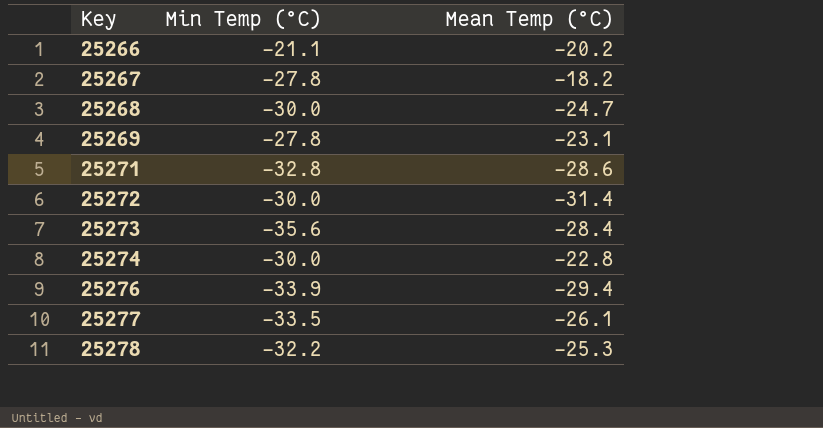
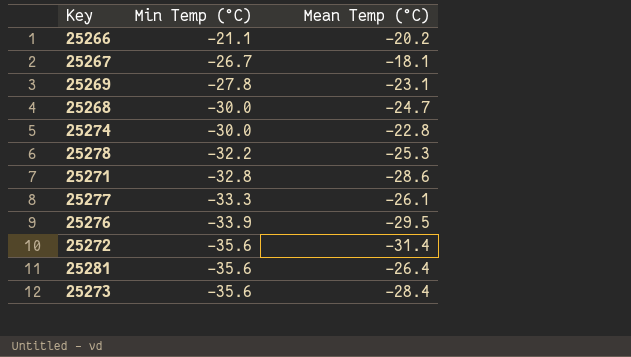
row order: Key ascending -> Min Temp (°C) descending
25267 | Min Temp (°C): -27.8 -> -26.7
25267 | Mean Temp (°C): -18.2 -> -18.1
25277 | Min Temp (°C): -33.5 -> -33.3
25276 | Mean Temp (°C): -29.4 -> -29.5
25272 | Min Temp (°C): -30.0 -> -35.6
row 25281: none -> -35.6 | -26.4

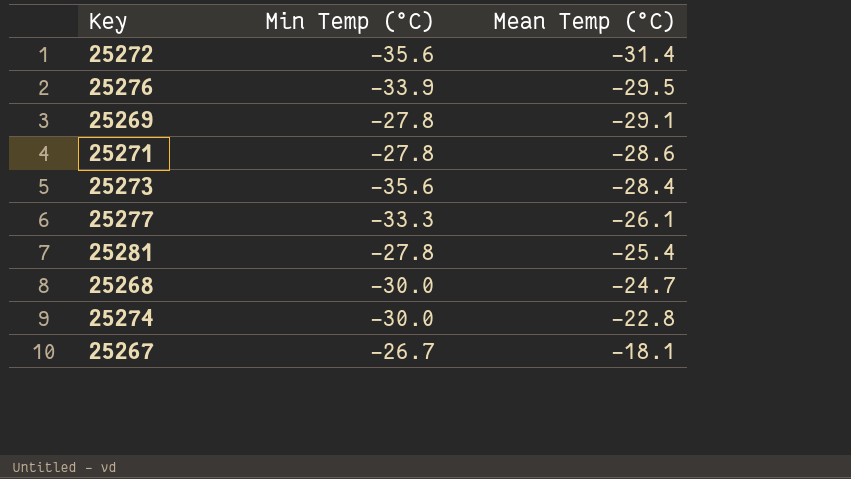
row order: Min Temp (°C) descending -> Mean Temp (°C) ascending
row 25266: -21.1 | -20.2 -> none
row 25278: -32.2 | -25.3 -> none
25269 | Mean Temp (°C): -23.1 -> -29.1
25271 | Min Temp (°C): -32.8 -> -27.8
25281 | Min Temp (°C): -35.6 -> -27.8
25281 | Mean Temp (°C): -26.4 -> -25.4

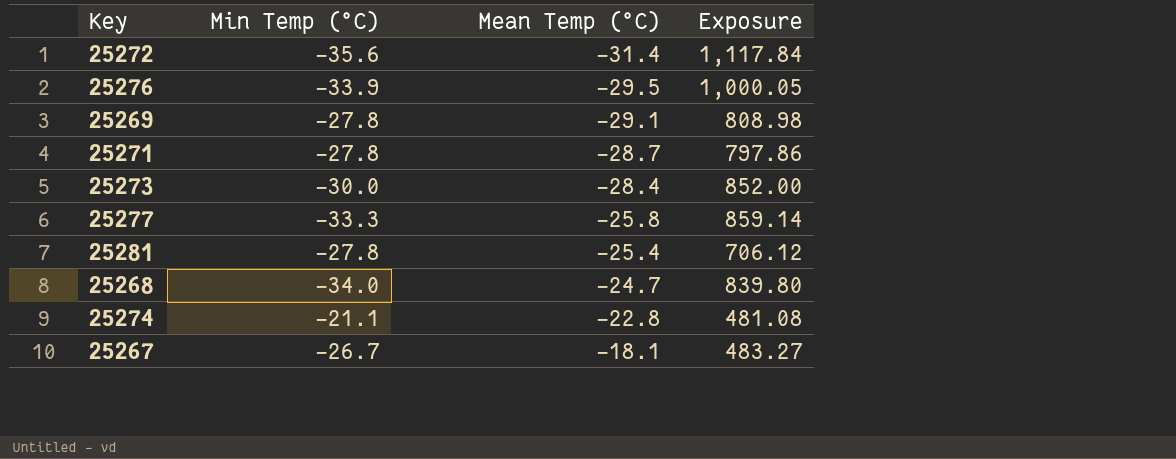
column Exposure | formula: none -> [Min Temp (°C)] * [Mean Temp (°C)]
25271 | Mean Temp (°C): -28.6 -> -28.7
25273 | Min Temp (°C): -35.6 -> -30.0
25277 | Mean Temp (°C): -26.1 -> -25.8
25268 | Min Temp (°C): -30.0 -> -34.0
25274 | Min Temp (°C): -30.0 -> -21.1

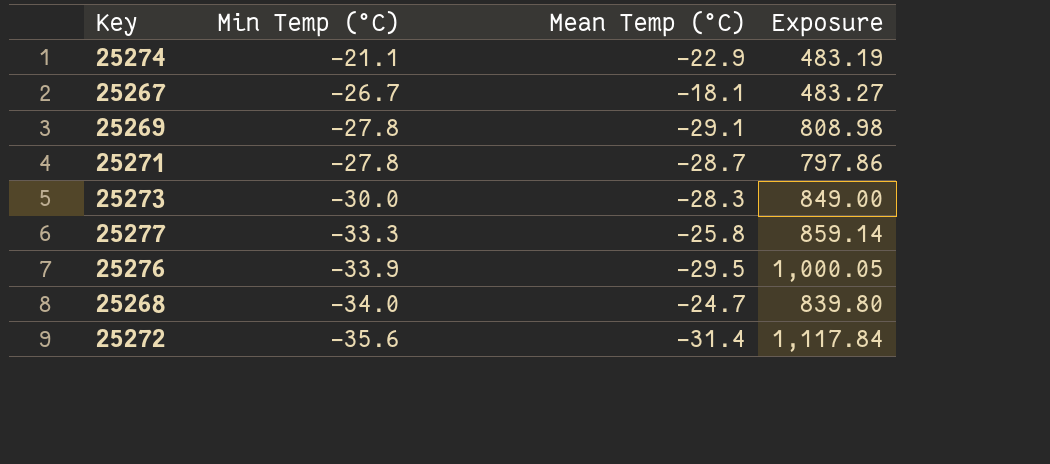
row order: Mean Temp (°C) ascending -> Min Temp (°C) descending
row 25281: -27.8 | -25.4 | 706.12 -> none
25274 | Mean Temp (°C): -22.8 -> -22.9
25274 | Exposure: 481.08 -> 483.19
25273 | Mean Temp (°C): -28.4 -> -28.3
25273 | Exposure: 852.00 -> 849.00

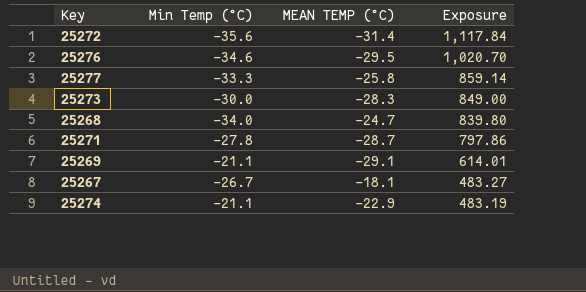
row order: Min Temp (°C) descending -> Exposure descending
column name: Mean Temp (°C) -> MEAN TEMP (°C)
25276 | Min Temp (°C): -33.9 -> -34.6
25276 | Exposure: 1,000.05 -> 1,020.70
25269 | Min Temp (°C): -27.8 -> -21.1
25269 | Exposure: 808.98 -> 614.01

